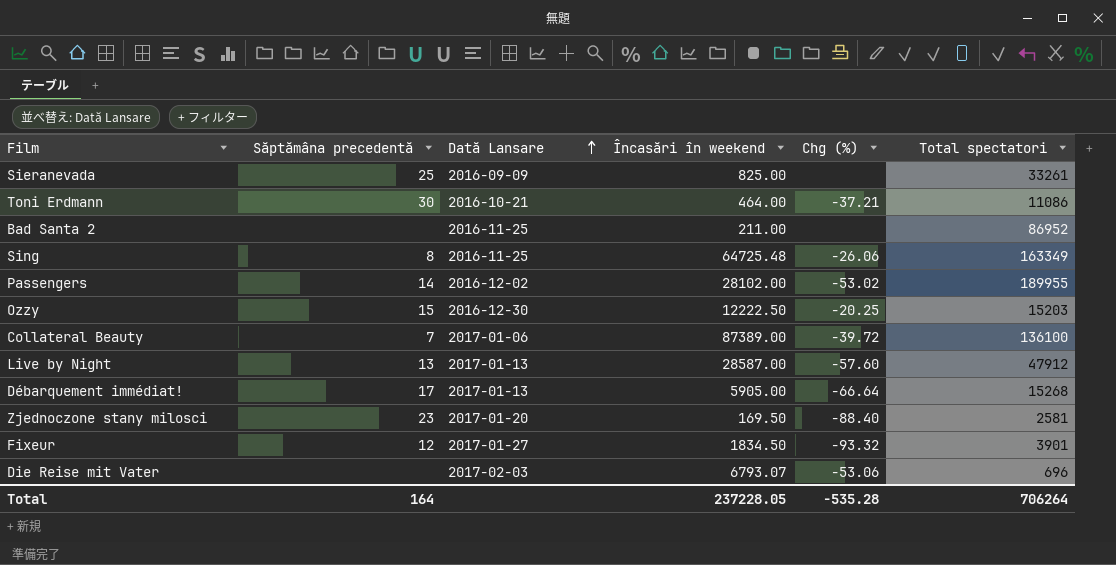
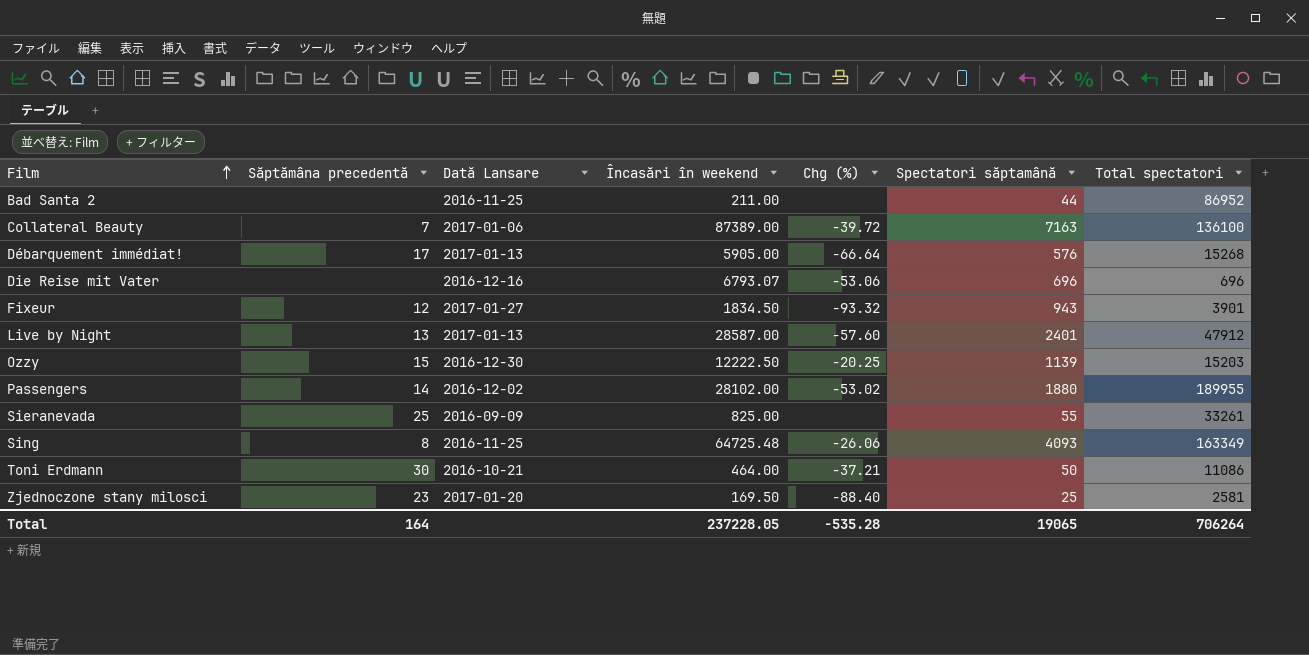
row order: Dată Lansare ascending -> Film ascending
column Spectatori săptamână | position: none -> 6
Die Reise mit Vater | Dată Lansare: 2017-02-03 -> 2016-12-16

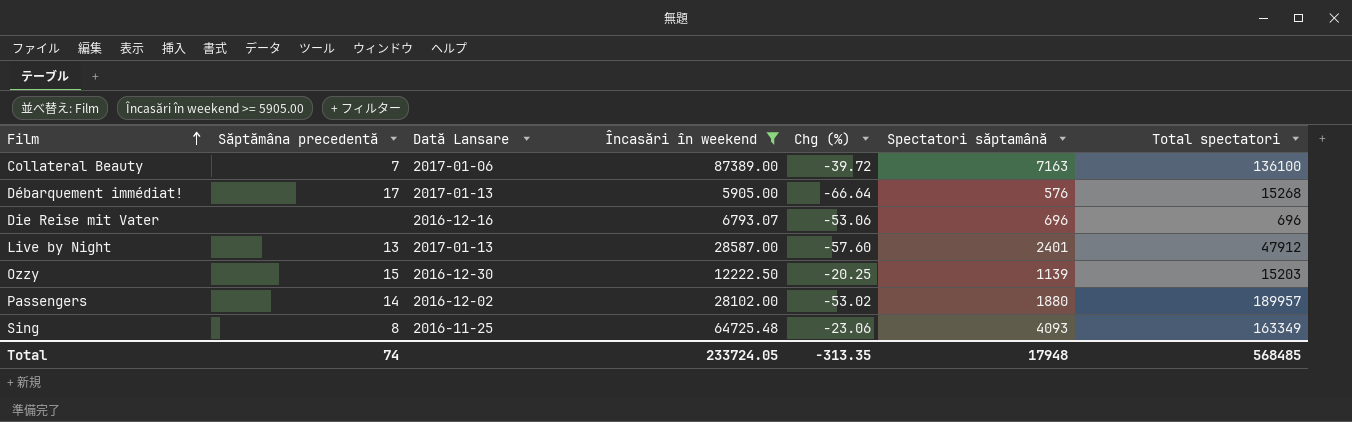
filter: none -> Încasări în weekend >= 5905.00
Passengers | Total spectatori: 189955 -> 189957
Sing | Chg (%): -26.06 -> -23.06
Total | Săptămâna precedentă: 164 -> 74
Total | Încasări în weekend: 237228.05 -> 233724.05
Total | Chg (%): -535.28 -> -313.35
Total | Spectatori săptamână: 19065 -> 17948
Total | Total spectatori: 706264 -> 568485

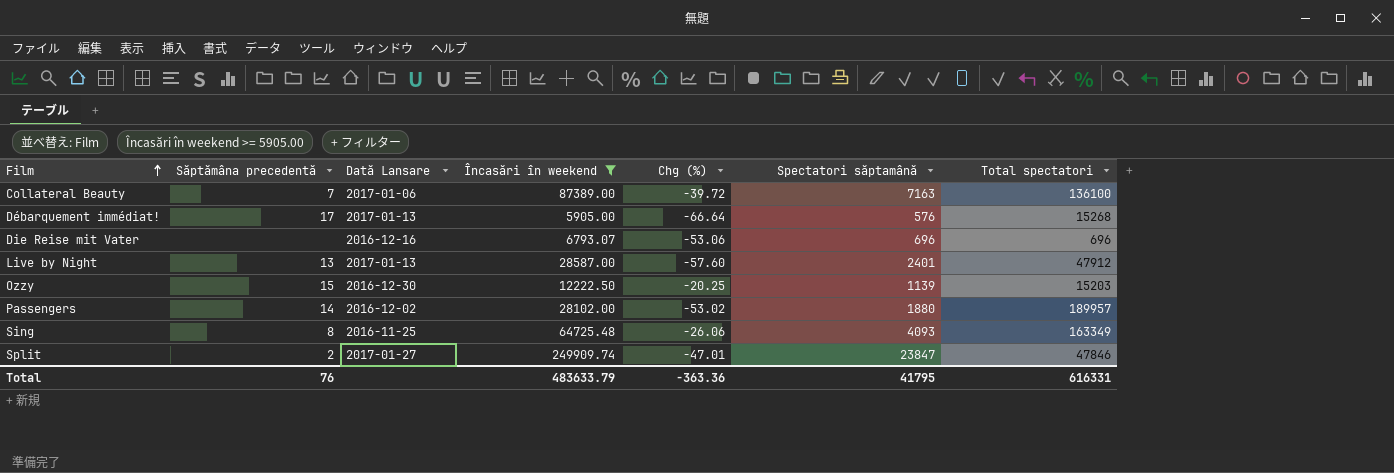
Sing | Chg (%): -23.06 -> -26.06
row Split: none -> 2 | 2017-01-27 | 249909.74 | -47.01 | 23847 | 47846
Total | Săptămâna precedentă: 74 -> 76
Total | Încasări în weekend: 233724.05 -> 483633.79
Total | Chg (%): -313.35 -> -363.36
Total | Spectatori săptamână: 17948 -> 41795
Total | Total spectatori: 568485 -> 616331

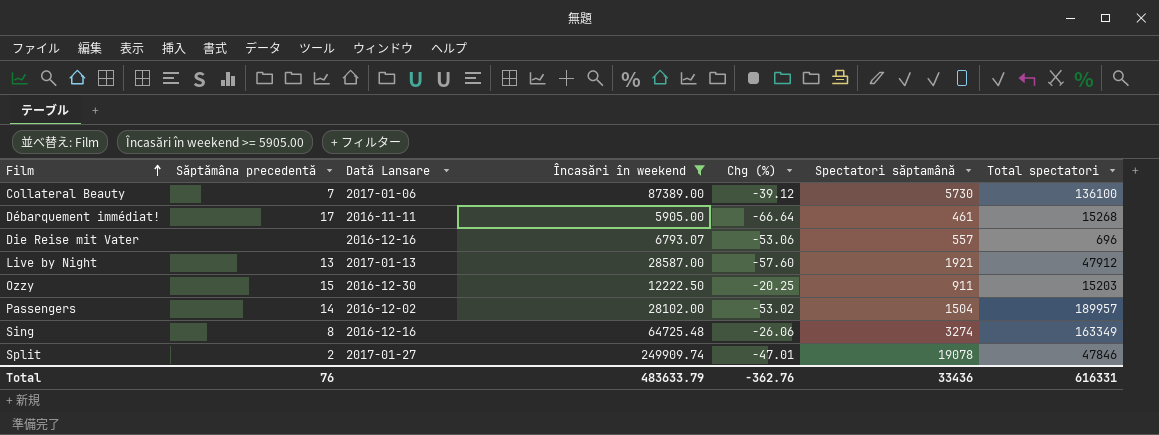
Collateral Beauty | Chg (%): -39.72 -> -39.12
Collateral Beauty | Spectatori săptamână: 7163 -> 5730
Débarquement immédiat! | Dată Lansare: 2017-01-13 -> 2016-11-11
Débarquement immédiat! | Spectatori săptamână: 576 -> 461
Die Reise mit Vater | Spectatori săptamână: 696 -> 557
Live by Night | Spectatori săptamână: 2401 -> 1921
Ozzy | Spectatori săptamână: 1139 -> 911
Passengers | Spectatori săptamână: 1880 -> 1504
Sing | Dată Lansare: 2016-11-25 -> 2016-12-16
Sing | Spectatori săptamână: 4093 -> 3274
Split | Spectatori săptamână: 23847 -> 19078
Total | Chg (%): -363.36 -> -362.76
Total | Spectatori săptamână: 41795 -> 33436

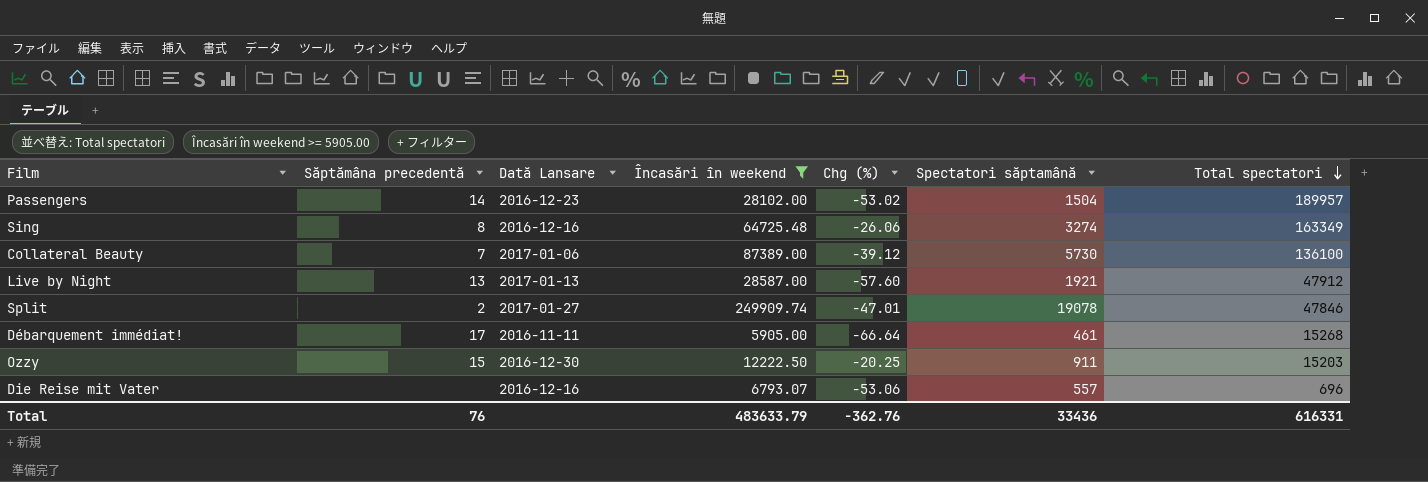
row order: Film ascending -> Total spectatori descending
Passengers | Dată Lansare: 2016-12-02 -> 2016-12-23

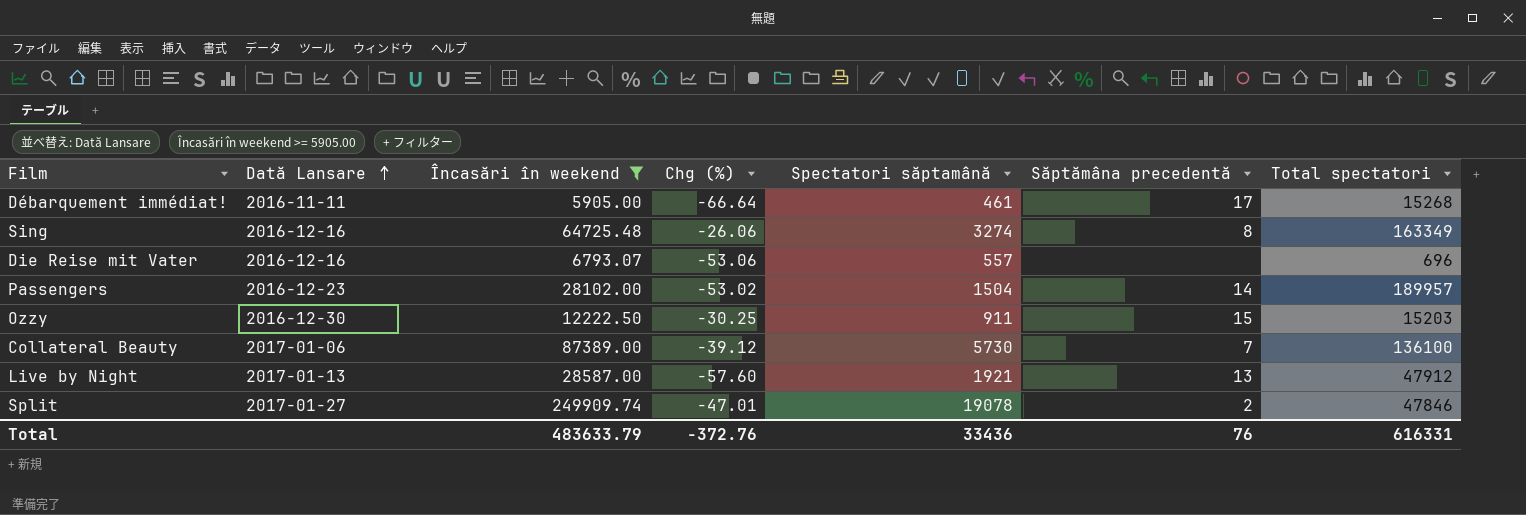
row order: Total spectatori descending -> Dată Lansare ascending
column Săptămâna precedentă | position: 2 -> 6
Ozzy | Chg (%): -20.25 -> -30.25
Total | Chg (%): -362.76 -> -372.76

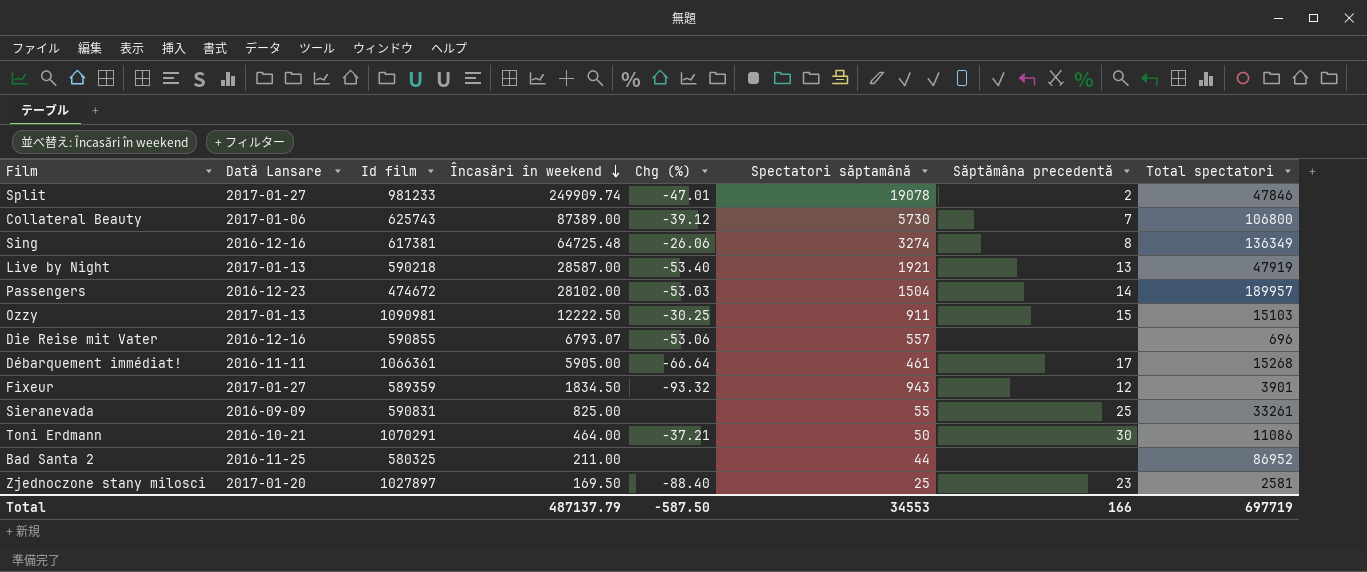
filter: Încasări în weekend >= 5905.00 -> none
row order: Dată Lansare ascending -> Încasări în weekend descending
column Id film | position: none -> 3
Collateral Beauty | Total spectatori: 136100 -> 106800
Sing | Total spectatori: 163349 -> 136349
Live by Night | Chg (%): -57.60 -> -53.40
Live by Night | Total spectatori: 47912 -> 47919
Passengers | Chg (%): -53.02 -> -53.03
Ozzy | Dată Lansare: 2016-12-30 -> 2017-01-13
Ozzy | Total spectatori: 15203 -> 15103
Total | Încasări în weekend: 483633.79 -> 487137.79
Total | Chg (%): -372.76 -> -587.50
Total | Spectatori săptamână: 33436 -> 34553
Total | Săptămâna precedentă: 76 -> 166
Total | Total spectatori: 616331 -> 697719

